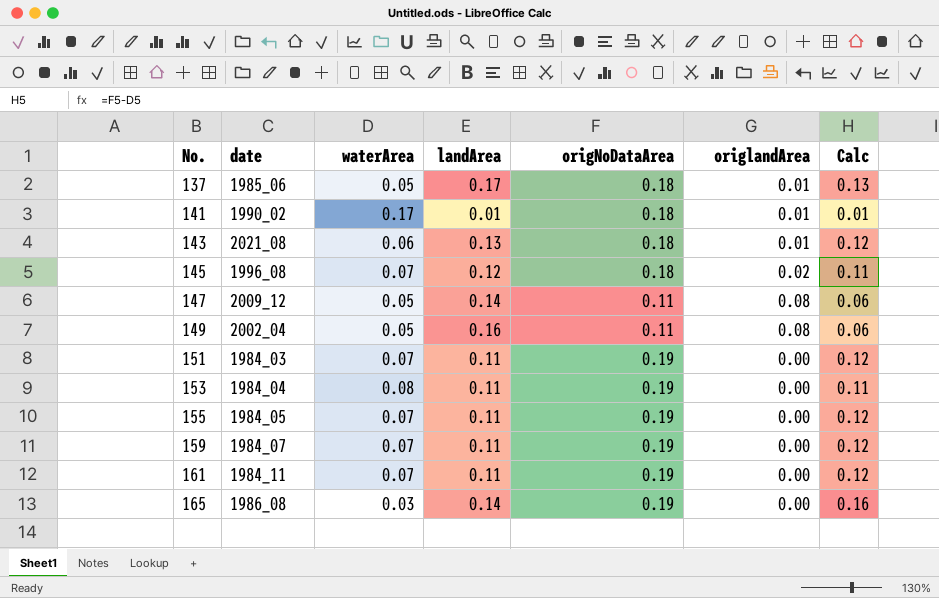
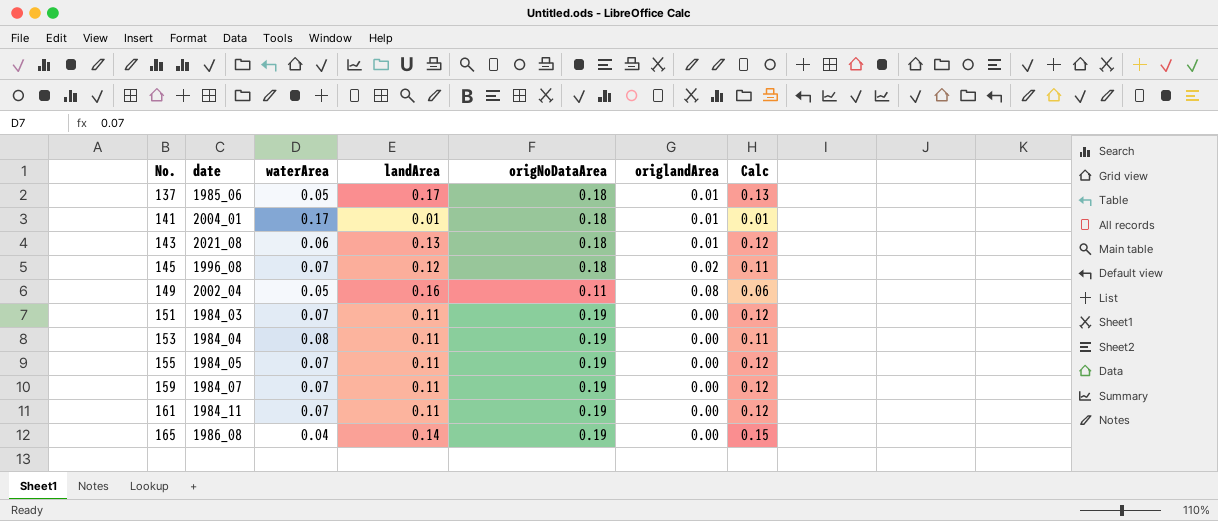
row 147: 2009_12 | 0.05 | 0.14 | 0.11 | 0.08 | 0.06 -> none
141 | date: 1990_02 -> 2004_01
165 | waterArea: 0.03 -> 0.04
165 | Calc: 0.16 -> 0.15

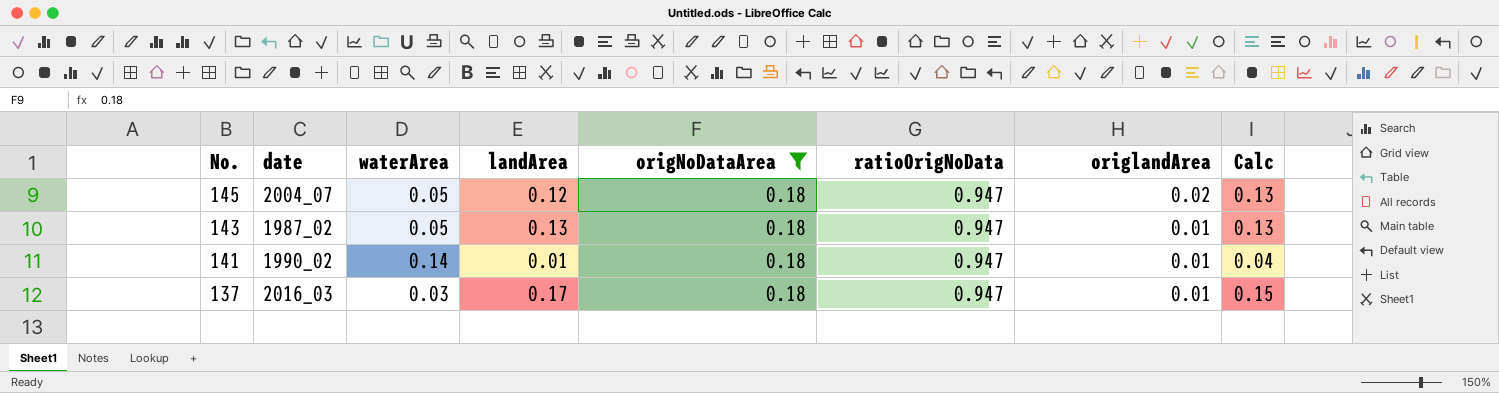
filter: none -> origNoDataArea = 0.18
row order: No. ascending -> No. descending
column ratioOrigNoData | position: none -> 6
145 | date: 1996_08 -> 2004_07
145 | waterArea: 0.07 -> 0.05
145 | Calc: 0.11 -> 0.13
143 | date: 2021_08 -> 1987_02
143 | waterArea: 0.06 -> 0.05
143 | Calc: 0.12 -> 0.13
141 | date: 2004_01 -> 1990_02
141 | waterArea: 0.17 -> 0.14
141 | Calc: 0.01 -> 0.04
137 | date: 1985_06 -> 2016_03
137 | waterArea: 0.05 -> 0.03
137 | Calc: 0.13 -> 0.15

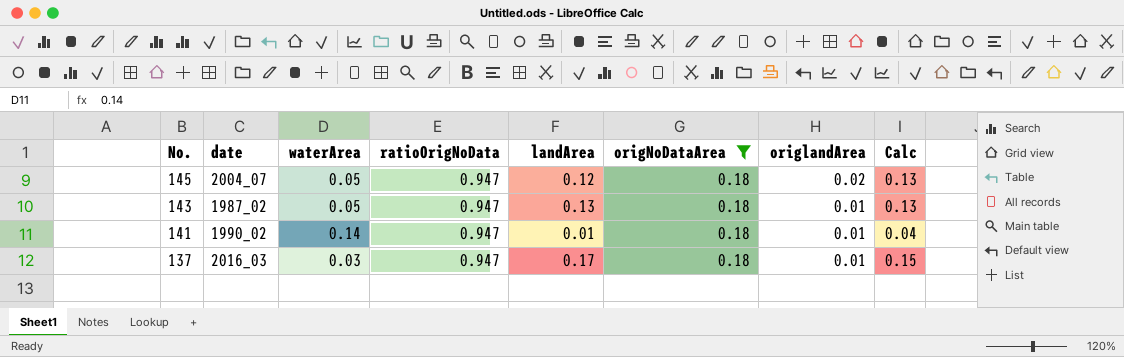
column ratioOrigNoData | position: 6 -> 4

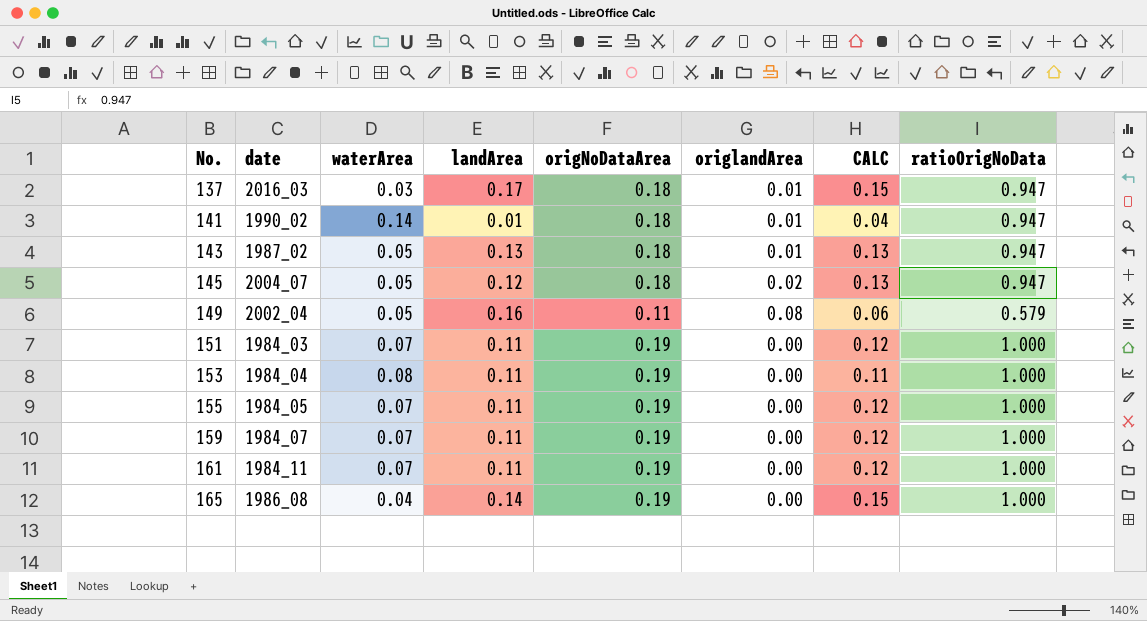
filter: origNoDataArea = 0.18 -> none
row order: No. descending -> No. ascending
column name: Calc -> CALC
column ratioOrigNoData | position: 4 -> 8

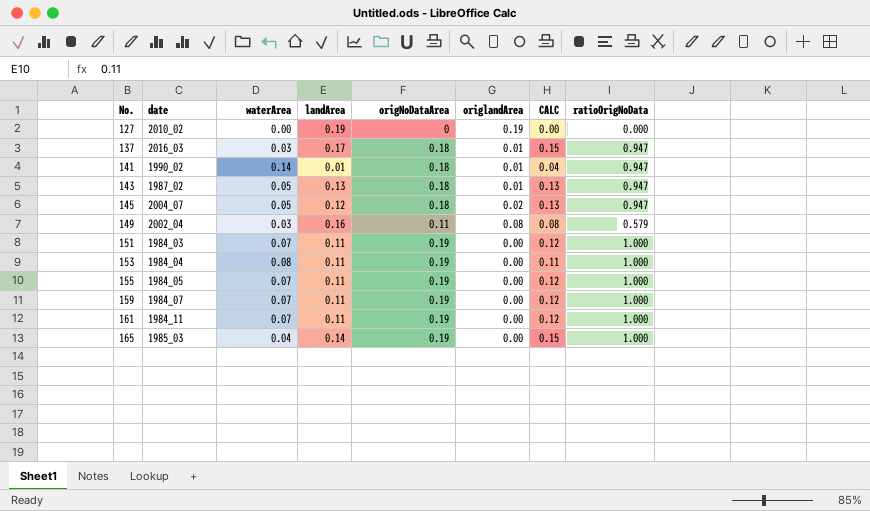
row 127: none -> 2010_02 | 0.00 | 0.19 | 0 | 0.19 | 0.00 | 0.000
149 | waterArea: 0.05 -> 0.03
149 | CALC: 0.06 -> 0.08
165 | date: 1986_08 -> 1985_03

